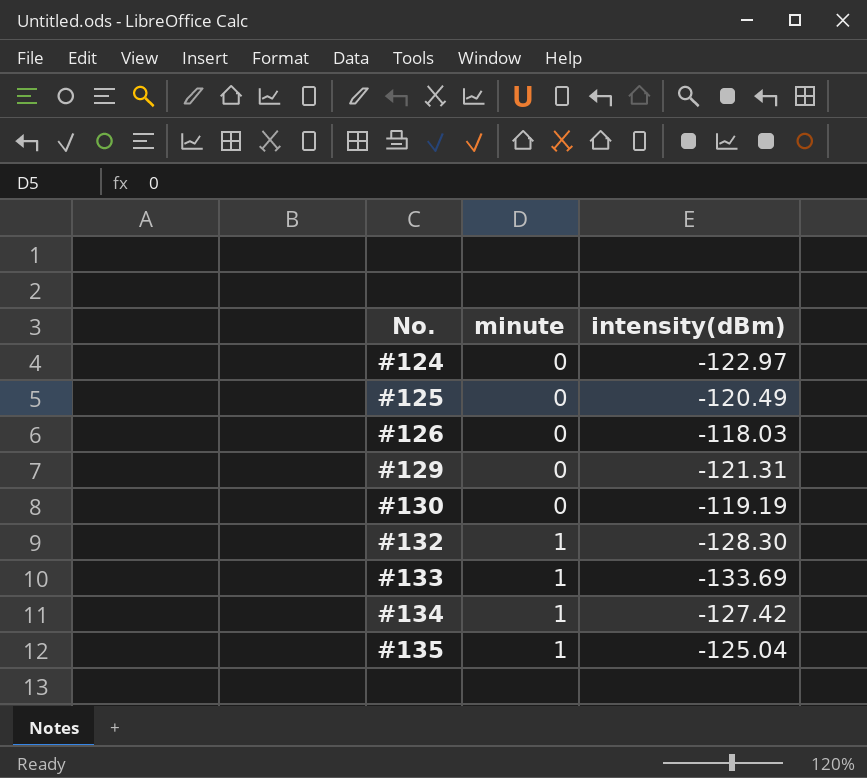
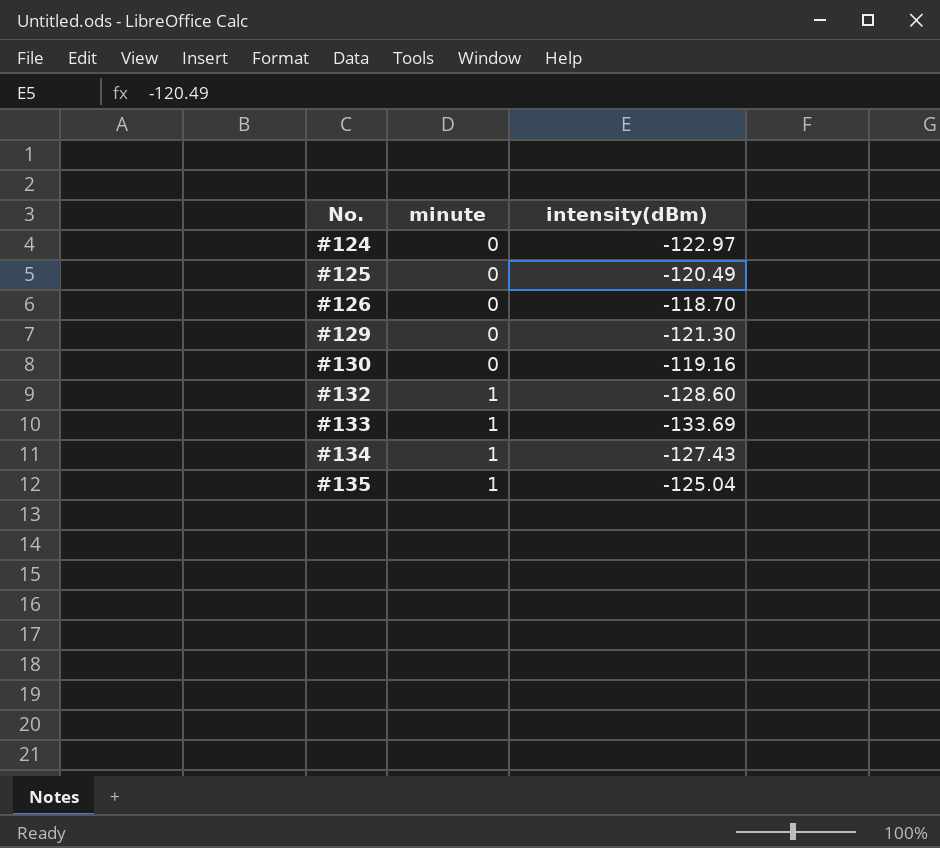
#126 | intensity(dBm): -118.03 -> -118.70
#129 | intensity(dBm): -121.31 -> -121.30
#130 | intensity(dBm): -119.19 -> -119.16
#132 | intensity(dBm): -128.30 -> -128.60
#134 | intensity(dBm): -127.42 -> -127.43

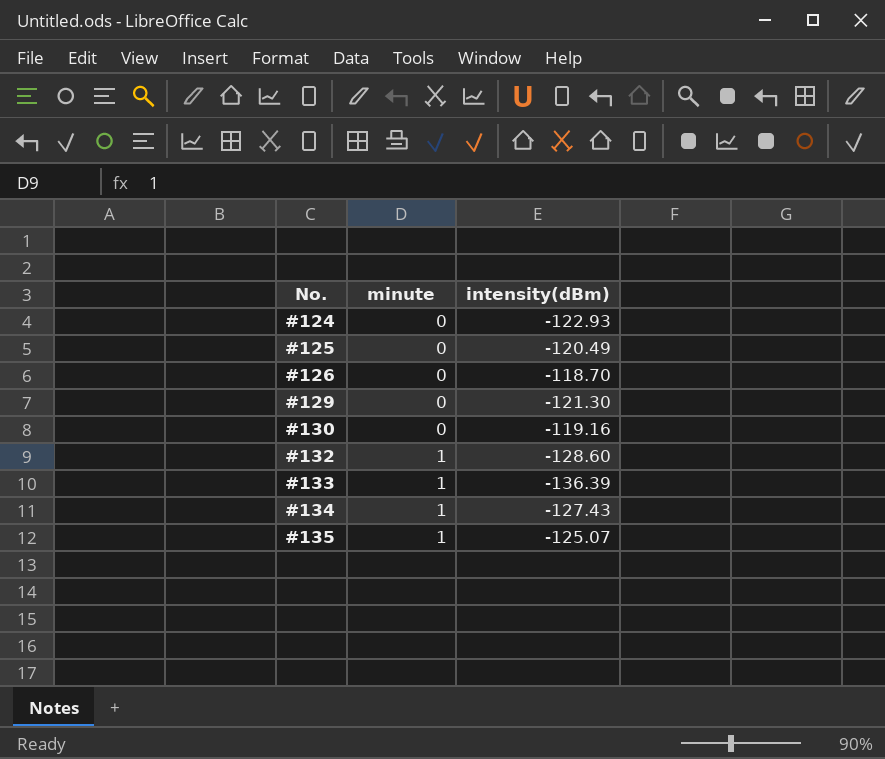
#124 | intensity(dBm): -122.97 -> -122.93
#133 | intensity(dBm): -133.69 -> -136.39
#135 | intensity(dBm): -125.04 -> -125.07

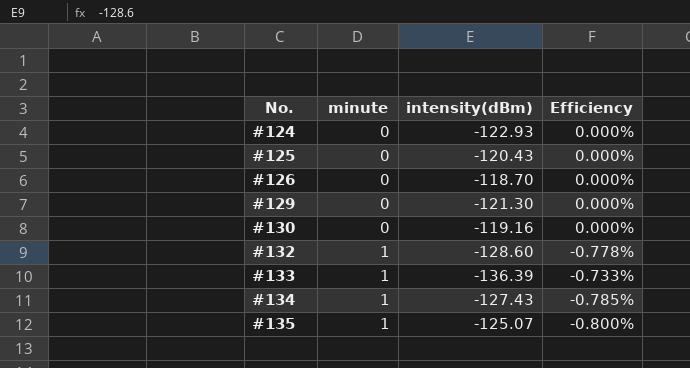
column Efficiency | formula: none -> [minute] / [intensity(dBm)]
#125 | intensity(dBm): -120.49 -> -120.43

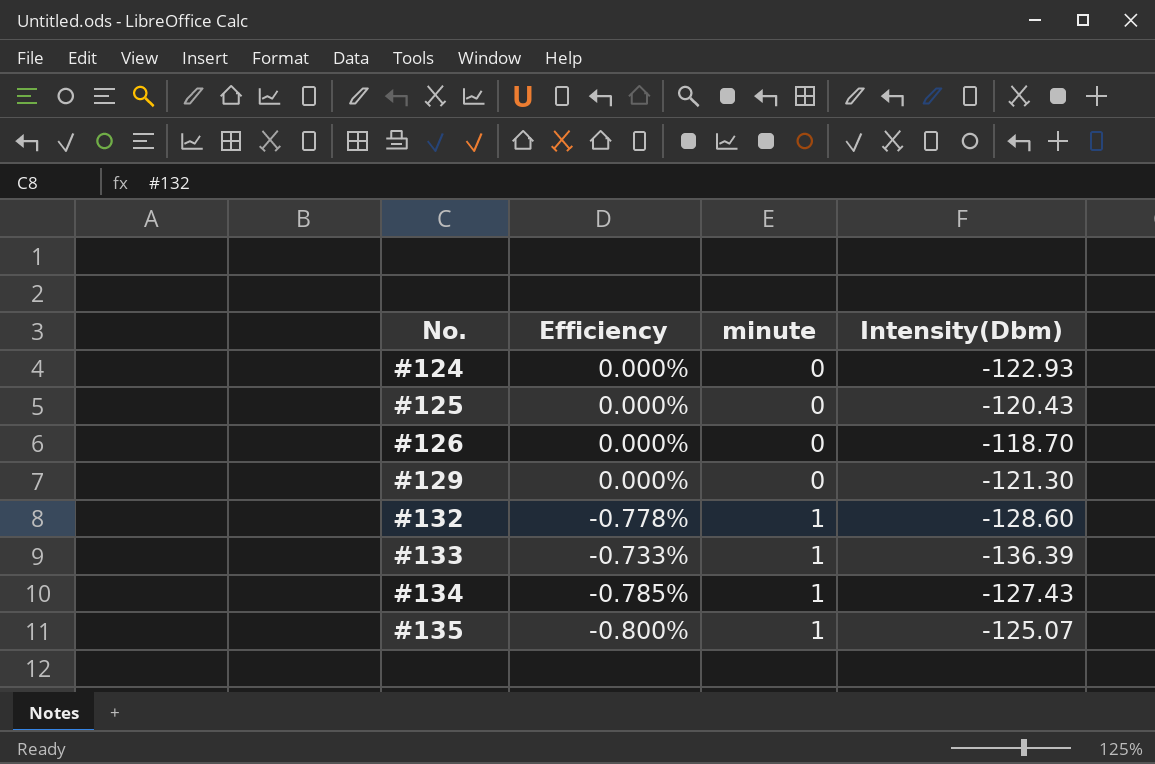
column Efficiency | position: 4 -> 2
column name: intensity(dBm) -> Intensity(Dbm)
row #130: 0 | -119.16 | 0.000% -> none

